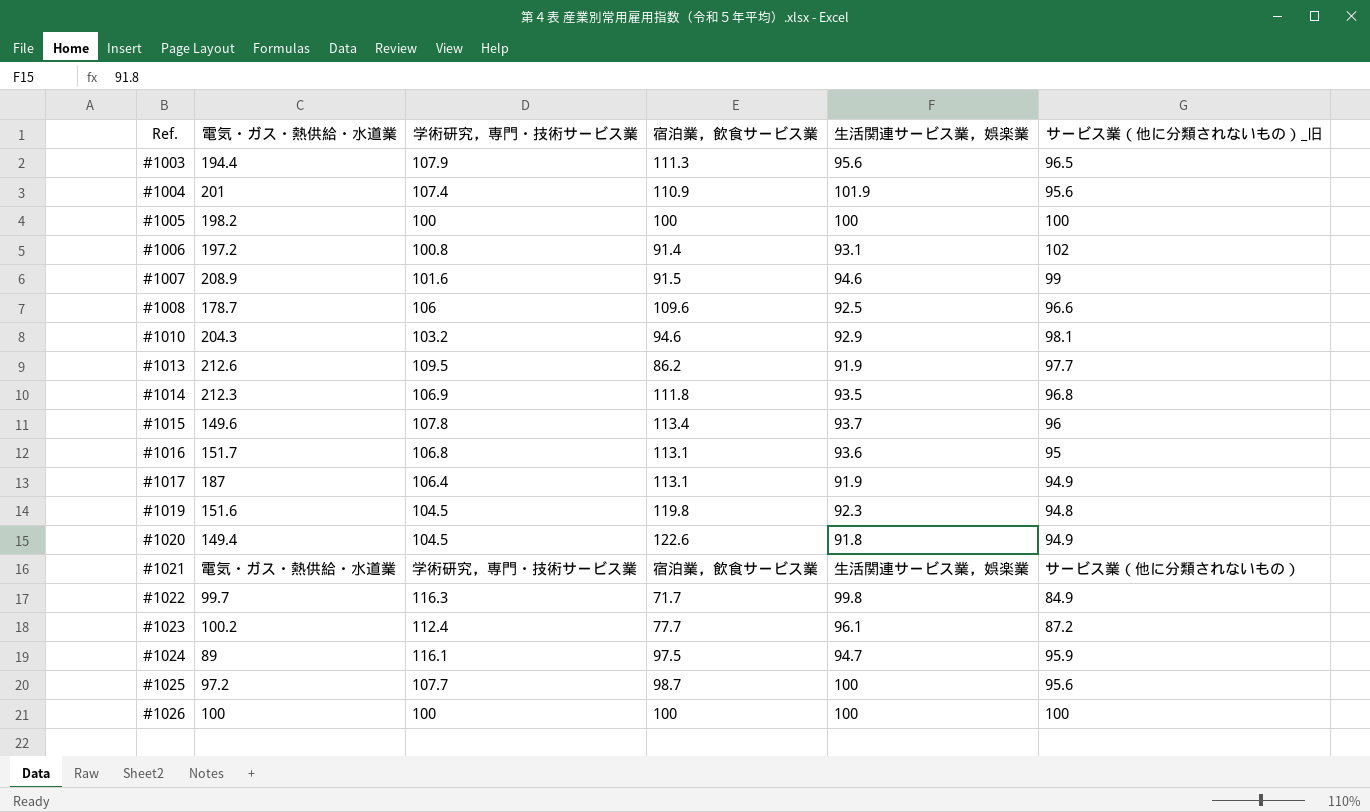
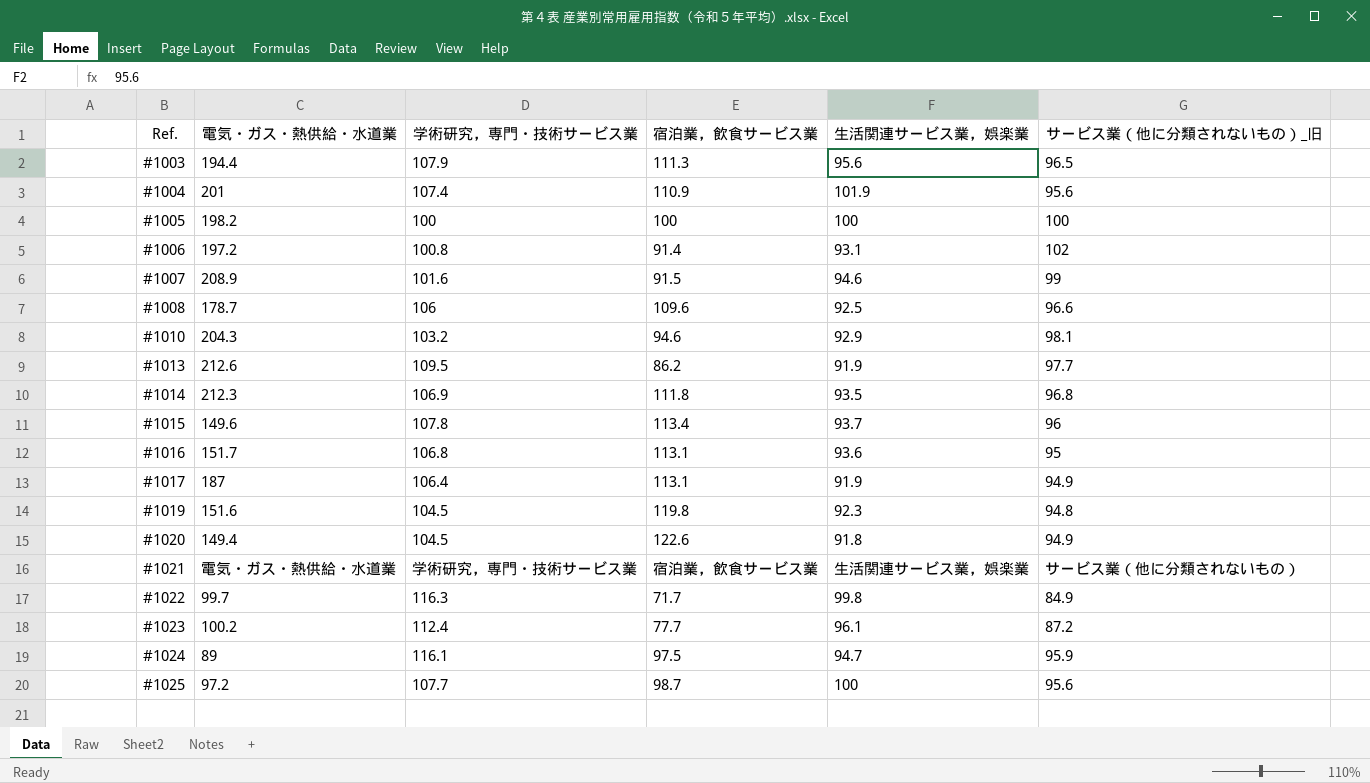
row #1026: 100 | 100 | 100 | 100 | 100 -> none

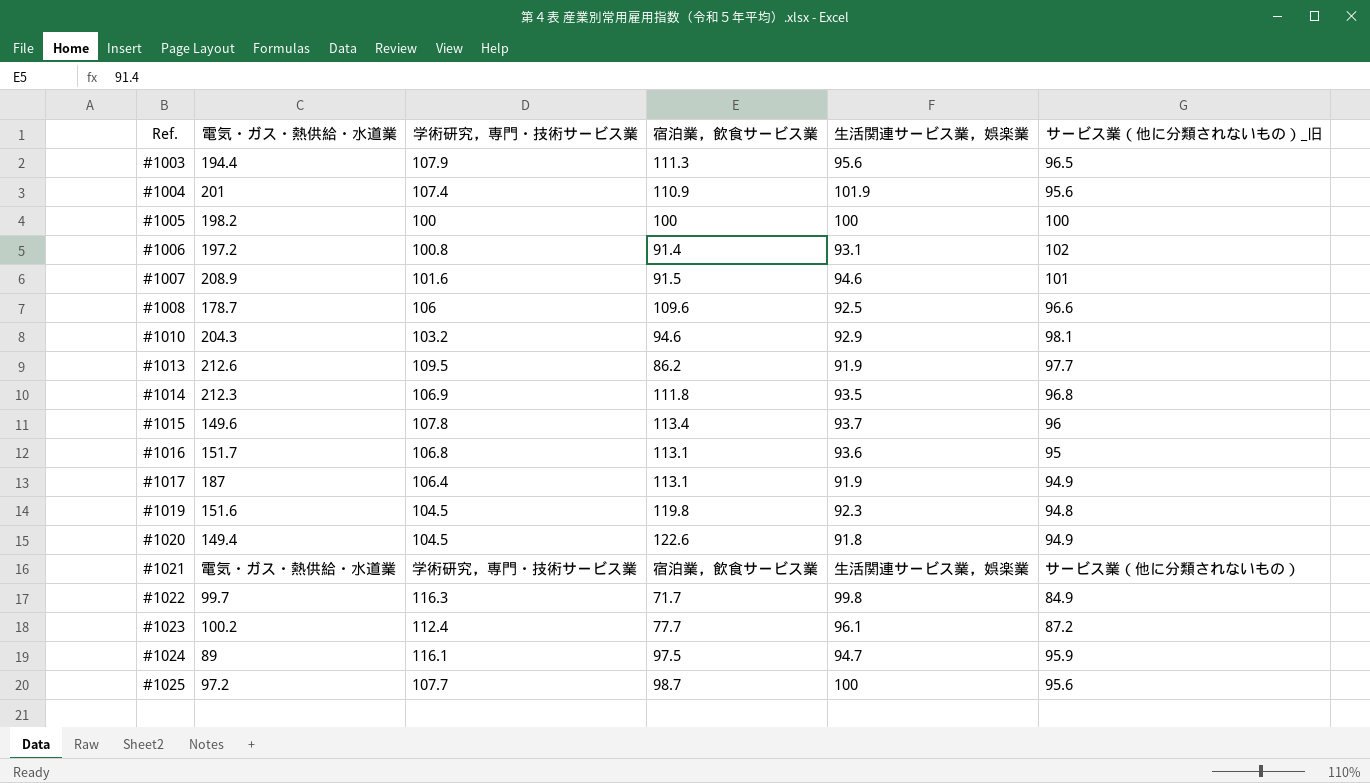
#1007 | サービス業（他に分類されないもの）_旧: 99 -> 101

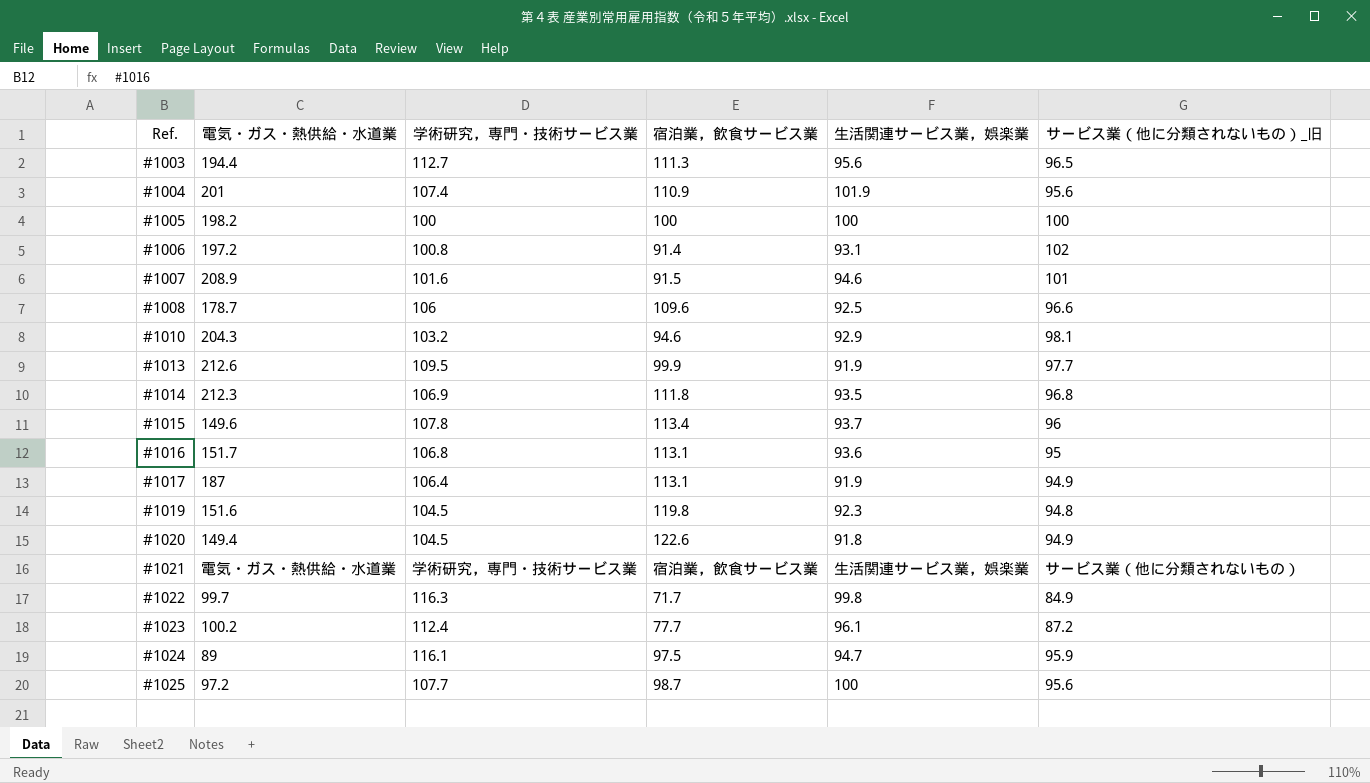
#1003 | 学術研究，専門・技術サービス業: 107.9 -> 112.7
#1013 | 宿泊業，飲食サービス業: 86.2 -> 99.9

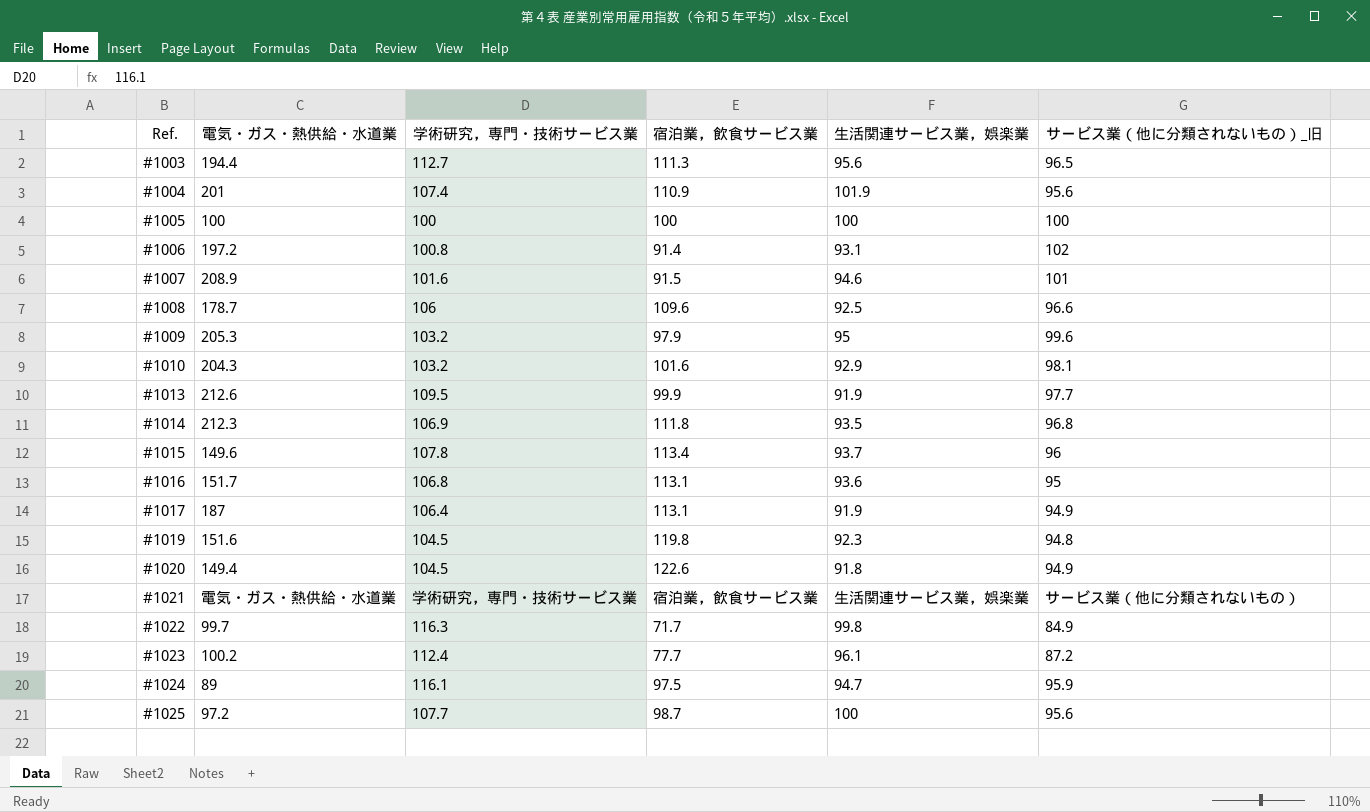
#1005 | 電気・ガス・熱供給・水道業: 198.2 -> 100
row #1009: none -> 205.3 | 103.2 | 97.9 | 95 | 99.6
#1010 | 宿泊業，飲食サービス業: 94.6 -> 101.6

